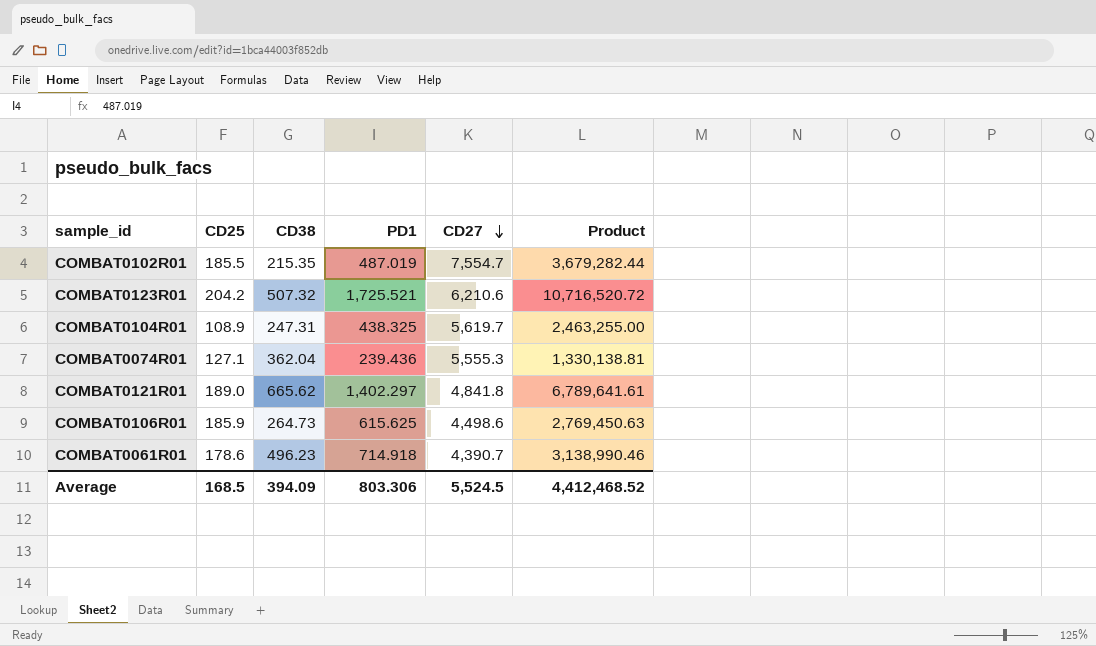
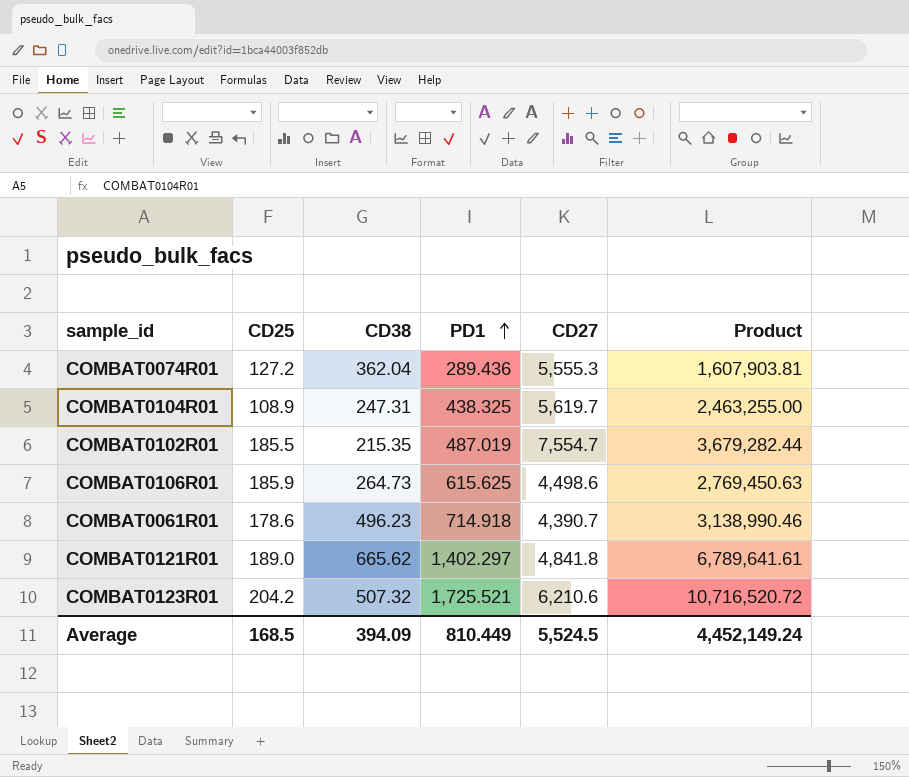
row order: CD27 descending -> PD1 ascending
COMBAT0074R01 | CD25: 127.1 -> 127.2
COMBAT0074R01 | PD1: 239.436 -> 289.436
COMBAT0074R01 | Product: 1,330,138.81 -> 1,607,903.81
Average | PD1: 803.306 -> 810.449
Average | Product: 4,412,468.52 -> 4,452,149.24

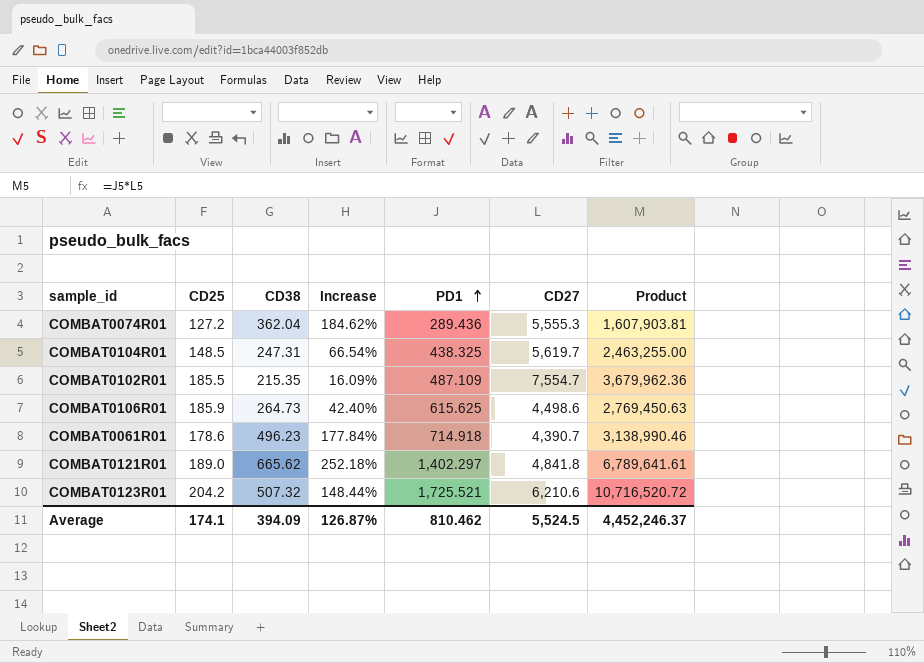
column Increase | formula: none -> ([CD38] - [CD25]) / [CD25]
COMBAT0104R01 | CD25: 108.9 -> 148.5
COMBAT0102R01 | PD1: 487.019 -> 487.109
COMBAT0102R01 | Product: 3,679,282.44 -> 3,679,962.36
Average | CD25: 168.5 -> 174.1
Average | PD1: 810.449 -> 810.462
Average | Product: 4,452,149.24 -> 4,452,246.37

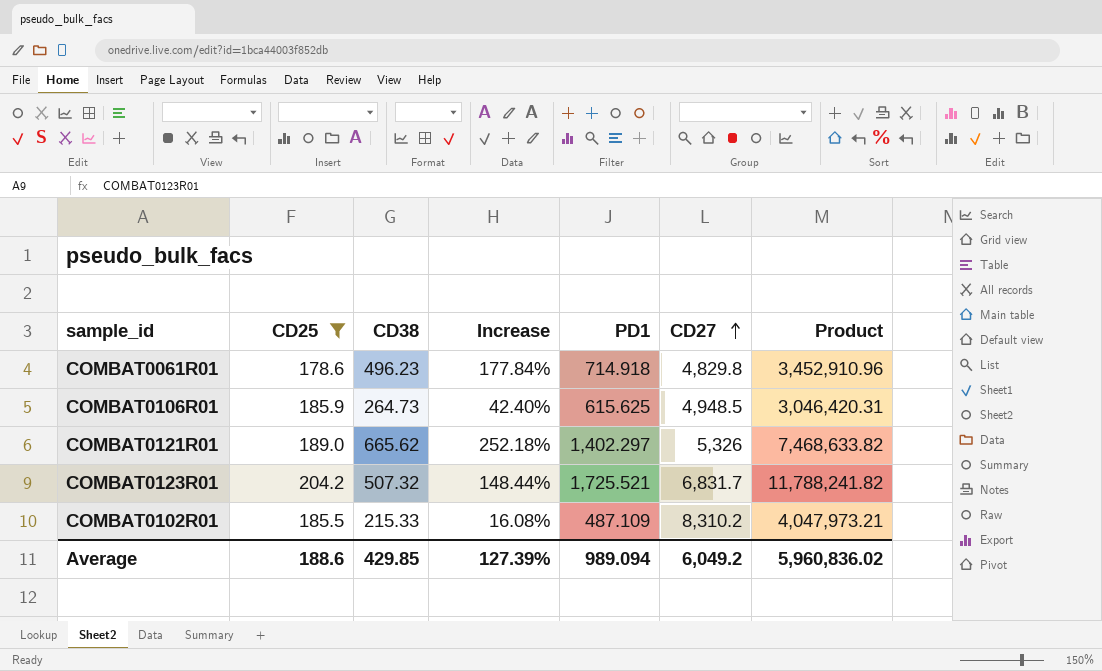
filter: none -> CD25 >= 178.6
row order: PD1 ascending -> CD27 ascending
COMBAT0061R01 | CD27: 4,390.7 -> 4,829.8
COMBAT0061R01 | Product: 3,138,990.46 -> 3,452,910.96
COMBAT0106R01 | CD27: 4,498.6 -> 4,948.5
COMBAT0106R01 | Product: 2,769,450.63 -> 3,046,420.31
COMBAT0121R01 | CD27: 4,841.8 -> 5,326
COMBAT0121R01 | Product: 6,789,641.61 -> 7,468,633.82
COMBAT0123R01 | CD27: 6,210.6 -> 6,831.7
COMBAT0123R01 | Product: 10,716,520.72 -> 11,788,241.82
COMBAT0102R01 | CD38: 215.35 -> 215.33
COMBAT0102R01 | Increase: 16.09% -> 16.08%
COMBAT0102R01 | CD27: 7,554.7 -> 8,310.2
COMBAT0102R01 | Product: 3,679,962.36 -> 4,047,973.21
Average | CD25: 174.1 -> 188.6
Average | CD38: 394.09 -> 429.85
Average | Increase: 126.87% -> 127.39%
Average | PD1: 810.462 -> 989.094
Average | CD27: 5,524.5 -> 6,049.2
Average | Product: 4,452,246.37 -> 5,960,836.02

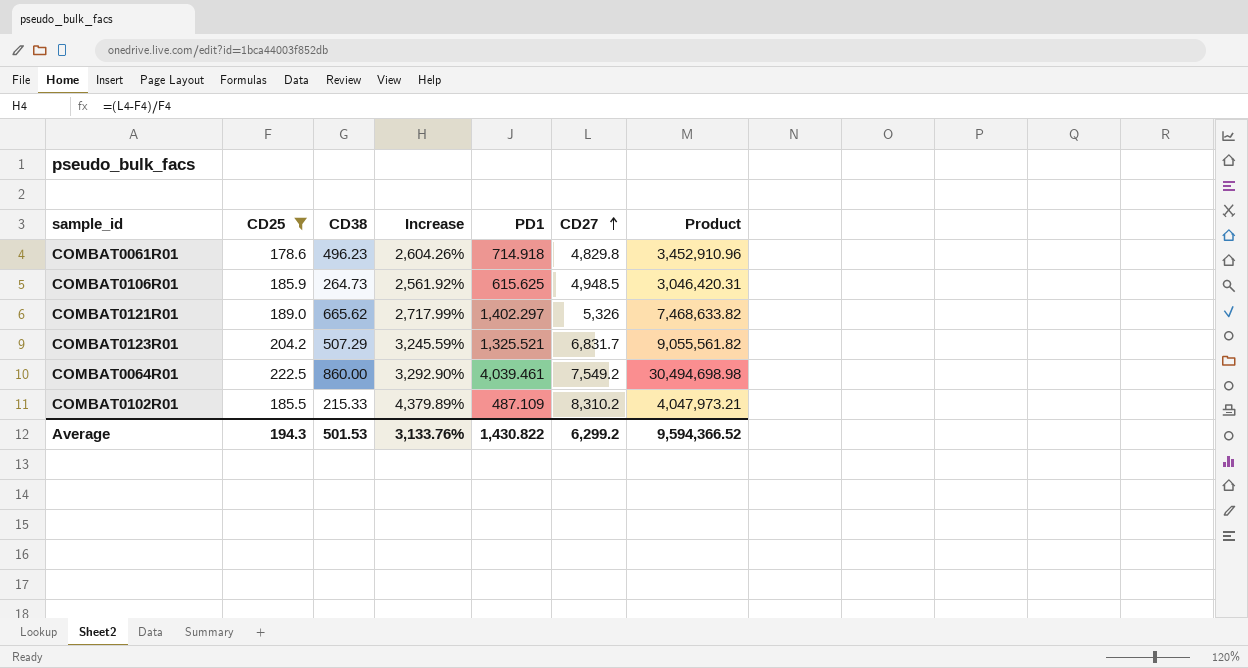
column Increase | formula: ([CD38] - [CD25]) / [CD25] -> ([CD27] - [CD25]) / [CD25]
COMBAT0123R01 | CD38: 507.32 -> 507.29
COMBAT0123R01 | PD1: 1,725.521 -> 1,325.521
COMBAT0123R01 | Product: 11,788,241.82 -> 9,055,561.82
row COMBAT0064R01: none -> 222.5 | 860.00 | 3,292.90% | 4,039.461 | 7,549.2 | 30,494,698.98
Average | CD25: 188.6 -> 194.3
Average | CD38: 429.85 -> 501.53
Average | Increase: 127.39% -> 3,133.76%
Average | PD1: 989.094 -> 1,430.822
Average | CD27: 6,049.2 -> 6,299.2
Average | Product: 5,960,836.02 -> 9,594,366.52

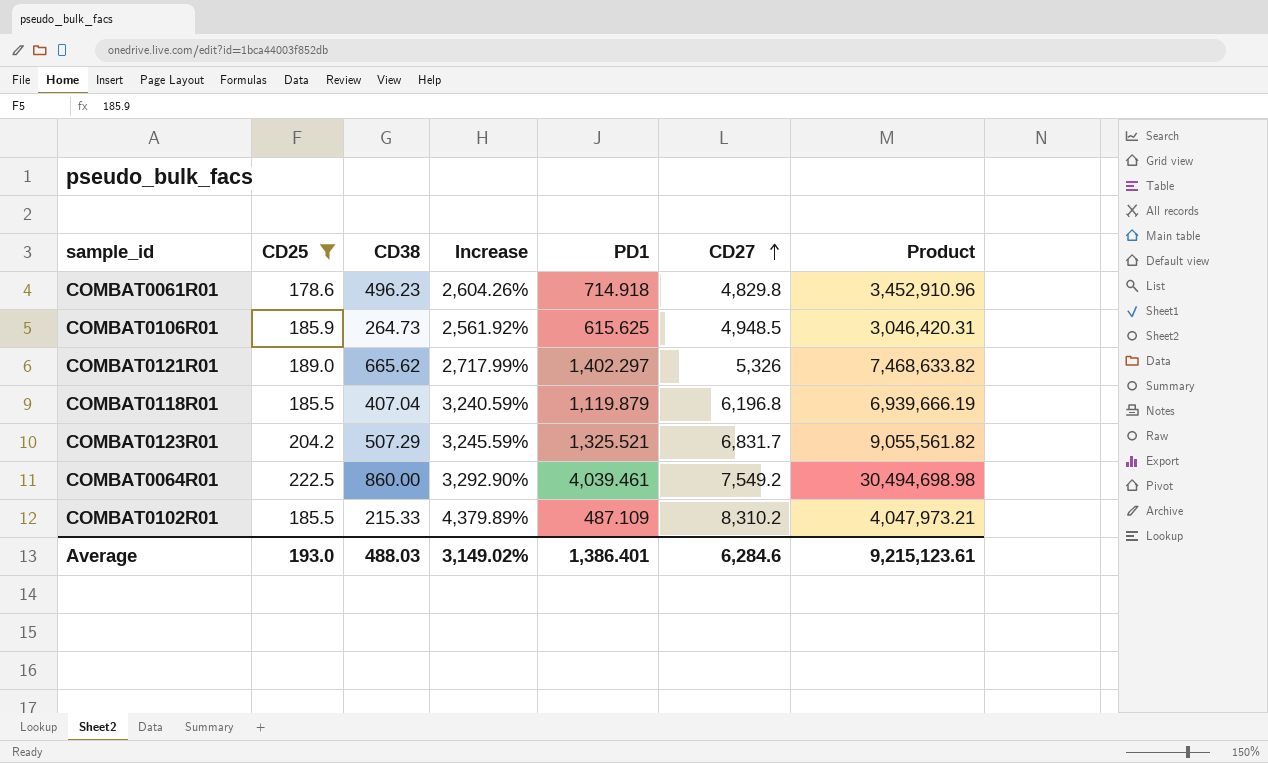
row COMBAT0118R01: none -> 185.5 | 407.04 | 3,240.59% | 1,119.879 | 6,196.8 | 6,939,666.19
Average | CD25: 194.3 -> 193.0
Average | CD38: 501.53 -> 488.03
Average | Increase: 3,133.76% -> 3,149.02%
Average | PD1: 1,430.822 -> 1,386.401
Average | CD27: 6,299.2 -> 6,284.6
Average | Product: 9,594,366.52 -> 9,215,123.61

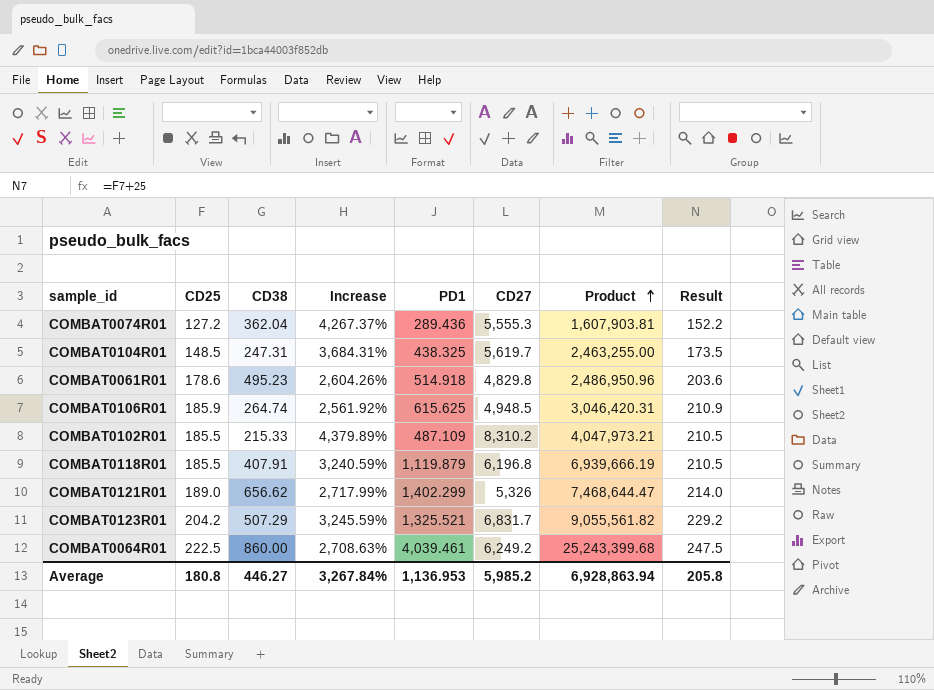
filter: CD25 >= 178.6 -> none
row order: CD27 ascending -> Product ascending
column Result | formula: none -> [CD25] + 25
COMBAT0061R01 | CD38: 496.23 -> 495.23
COMBAT0061R01 | PD1: 714.918 -> 514.918
COMBAT0061R01 | Product: 3,452,910.96 -> 2,486,950.96
COMBAT0106R01 | CD38: 264.73 -> 264.74
COMBAT0118R01 | CD38: 407.04 -> 407.91
COMBAT0121R01 | CD38: 665.62 -> 656.62
COMBAT0121R01 | PD1: 1,402.297 -> 1,402.299
COMBAT0121R01 | Product: 7,468,633.82 -> 7,468,644.47
COMBAT0064R01 | Increase: 3,292.90% -> 2,708.63%
COMBAT0064R01 | CD27: 7,549.2 -> 6,249.2
COMBAT0064R01 | Product: 30,494,698.98 -> 25,243,399.68
Average | CD25: 193.0 -> 180.8
Average | CD38: 488.03 -> 446.27
Average | Increase: 3,149.02% -> 3,267.84%
Average | PD1: 1,386.401 -> 1,136.953
Average | CD27: 6,284.6 -> 5,985.2
Average | Product: 9,215,123.61 -> 6,928,863.94

